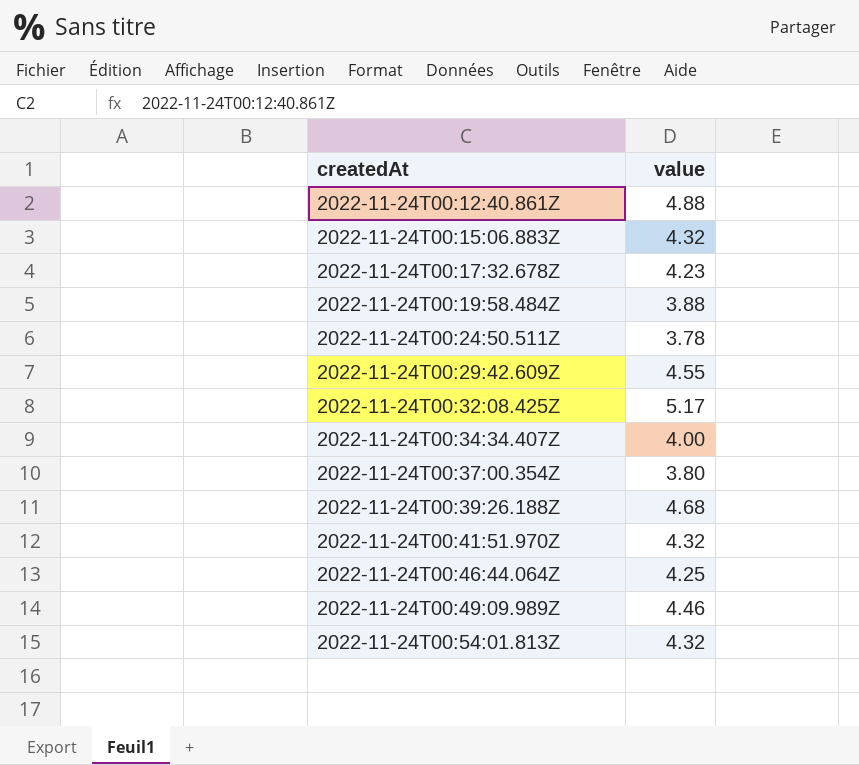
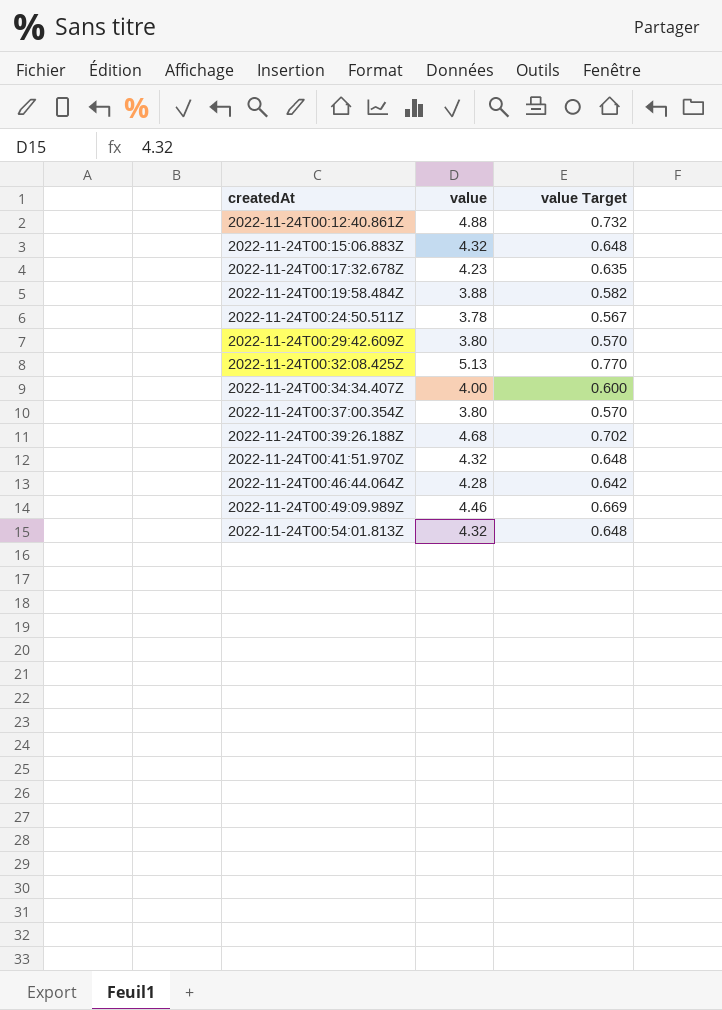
column value Target | formula: none -> [value] * 0.15
2022-11-24T00:29:42.609Z | value: 4.55 -> 3.80
2022-11-24T00:32:08.425Z | value: 5.17 -> 5.13
2022-11-24T00:46:44.064Z | value: 4.25 -> 4.28

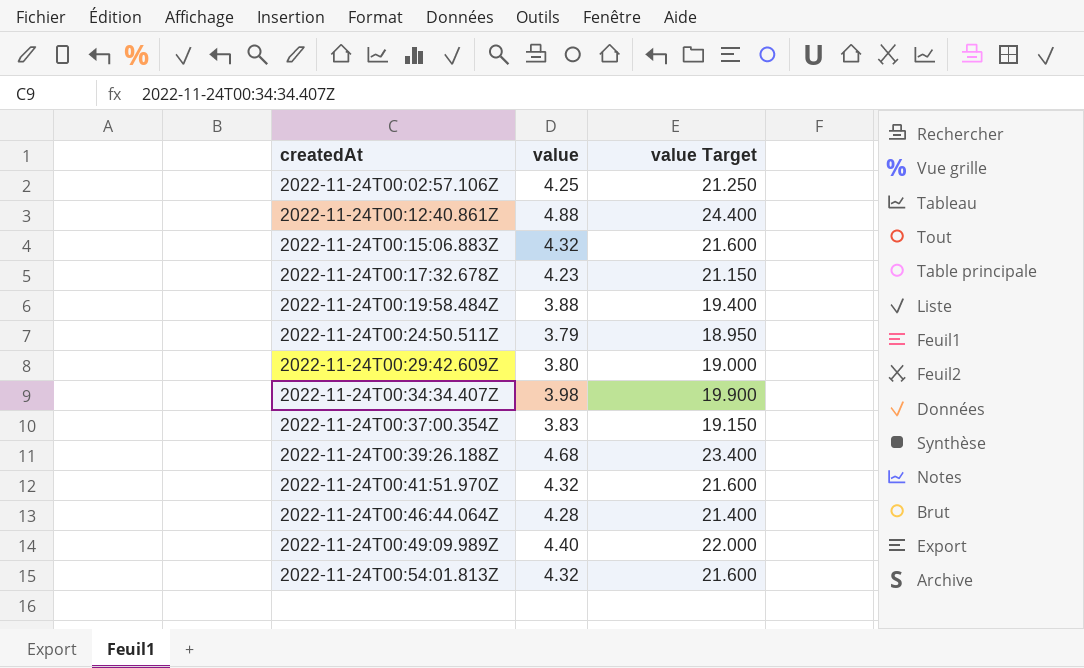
column value Target | formula: [value] * 0.15 -> [value] * 5
row 2022-11-24T00:32:08.425Z: 5.13 | 0.770 -> none
row 2022-11-24T00:02:57.106Z: none -> 4.25 | 21.250
2022-11-24T00:24:50.511Z | value: 3.78 -> 3.79
2022-11-24T00:34:34.407Z | value: 4.00 -> 3.98
2022-11-24T00:37:00.354Z | value: 3.80 -> 3.83
2022-11-24T00:49:09.989Z | value: 4.46 -> 4.40

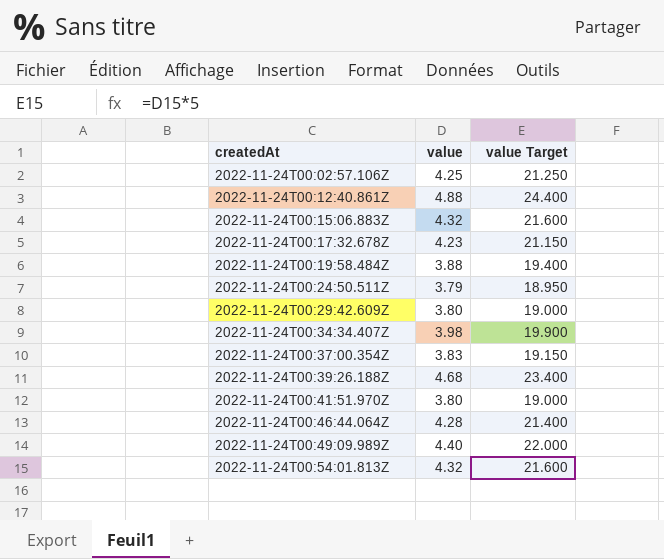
2022-11-24T00:41:51.970Z | value: 4.32 -> 3.80
2022-11-24T00:41:51.970Z | value Target: 21.600 -> 19.000

